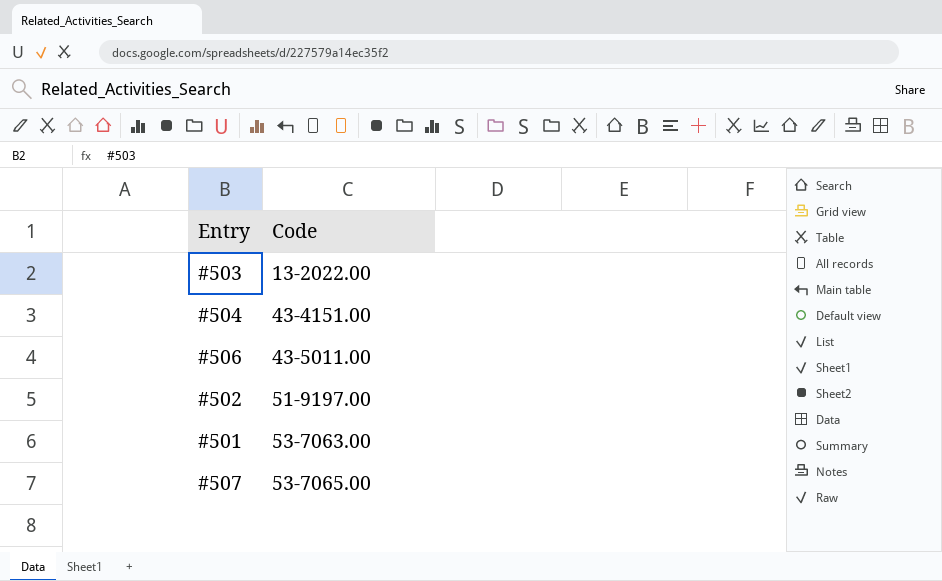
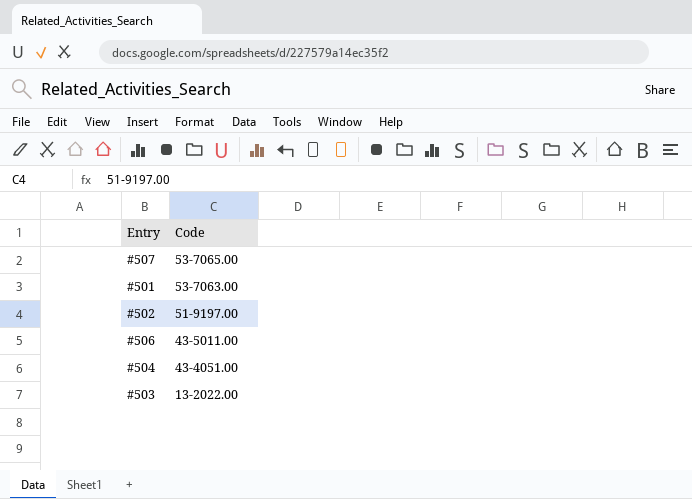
row order: Code ascending -> Code descending
#504 | Code: 43-4151.00 -> 43-4051.00

